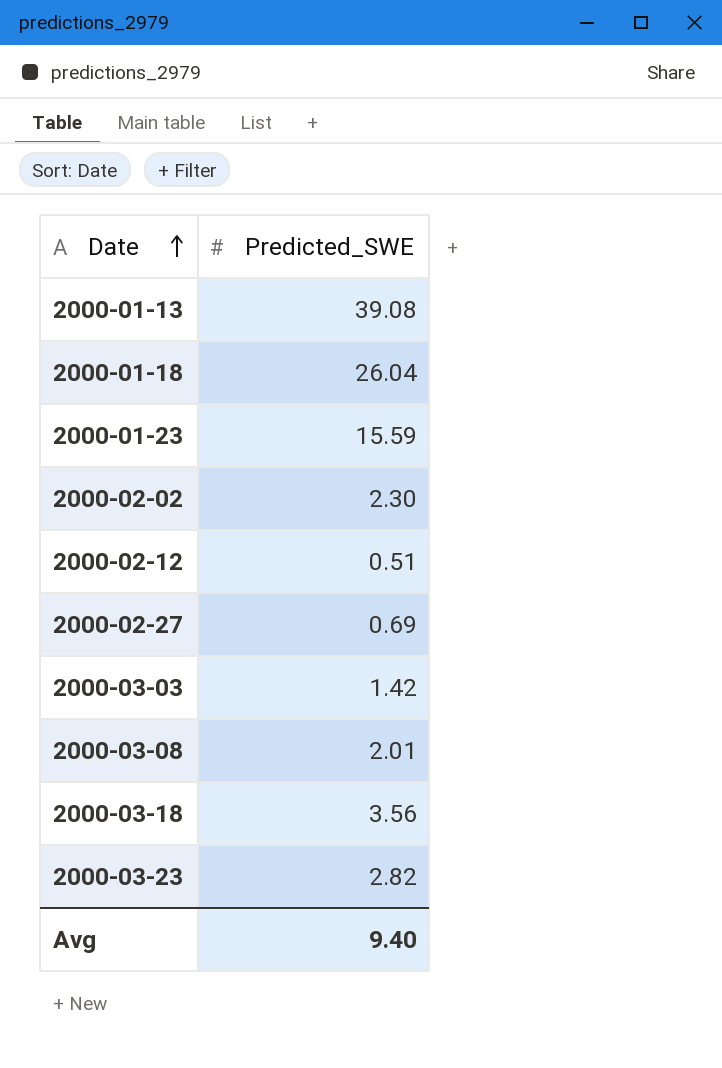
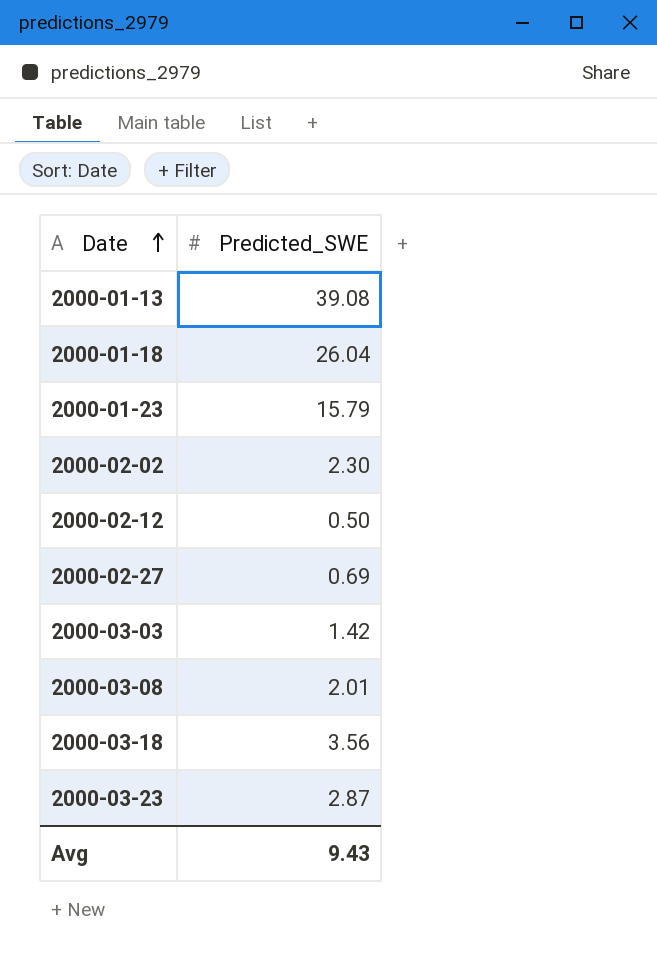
2000-01-23 | Predicted_SWE: 15.59 -> 15.79
2000-02-12 | Predicted_SWE: 0.51 -> 0.50
2000-03-23 | Predicted_SWE: 2.82 -> 2.87
Avg | Predicted_SWE: 9.40 -> 9.43

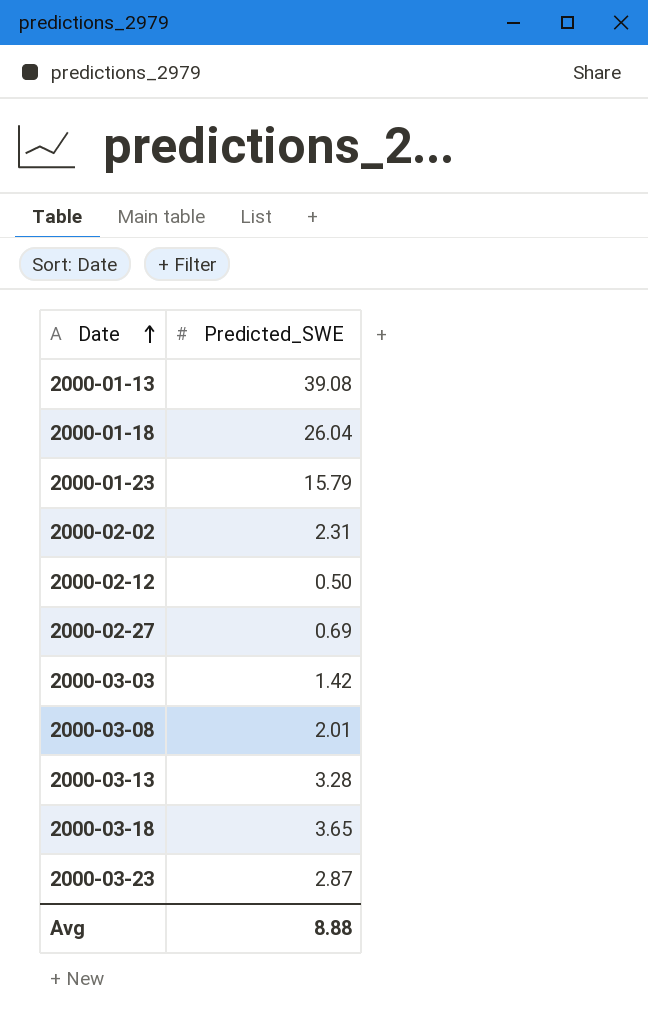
2000-02-02 | Predicted_SWE: 2.30 -> 2.31
row 2000-03-13: none -> 3.28
2000-03-18 | Predicted_SWE: 3.56 -> 3.65
Avg | Predicted_SWE: 9.43 -> 8.88

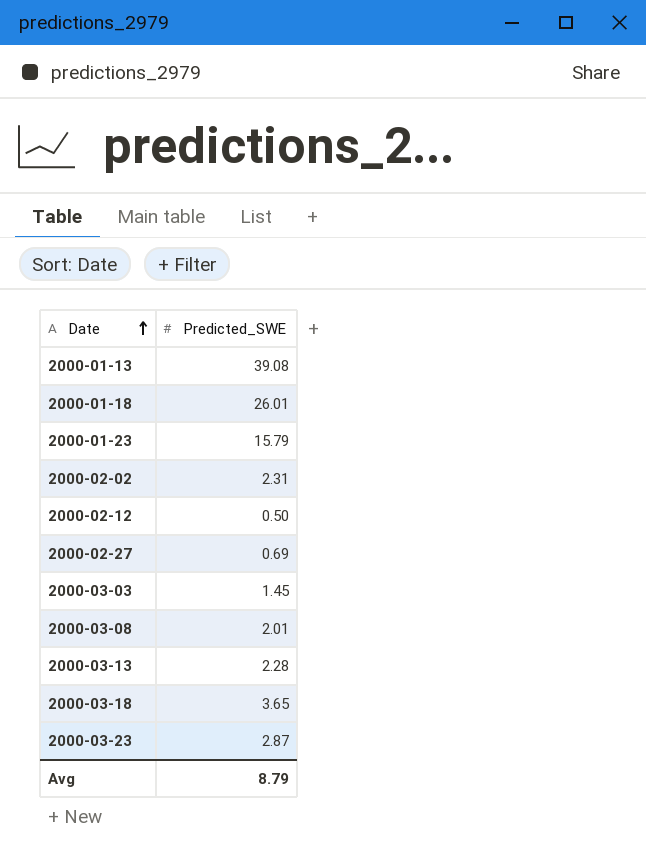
2000-01-18 | Predicted_SWE: 26.04 -> 26.01
2000-03-03 | Predicted_SWE: 1.42 -> 1.45
2000-03-13 | Predicted_SWE: 3.28 -> 2.28
Avg | Predicted_SWE: 8.88 -> 8.79

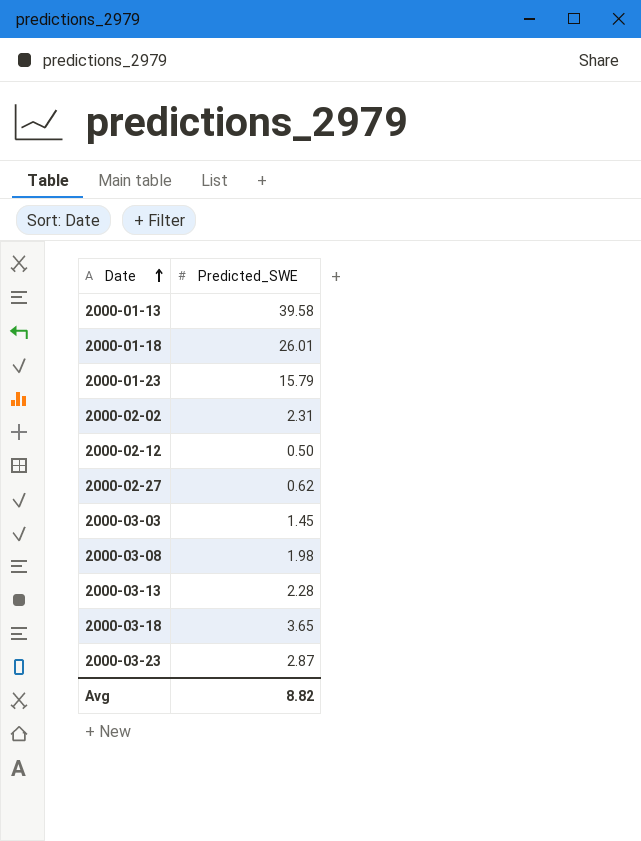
2000-01-13 | Predicted_SWE: 39.08 -> 39.58
2000-02-27 | Predicted_SWE: 0.69 -> 0.62
2000-03-08 | Predicted_SWE: 2.01 -> 1.98
Avg | Predicted_SWE: 8.79 -> 8.82

